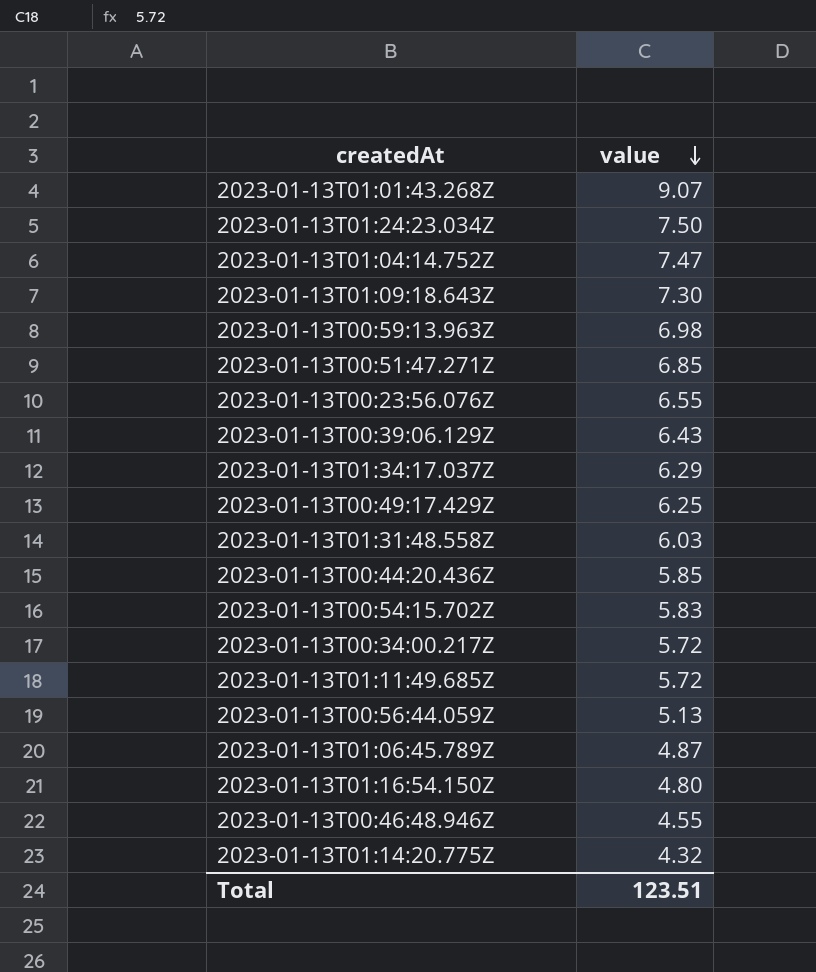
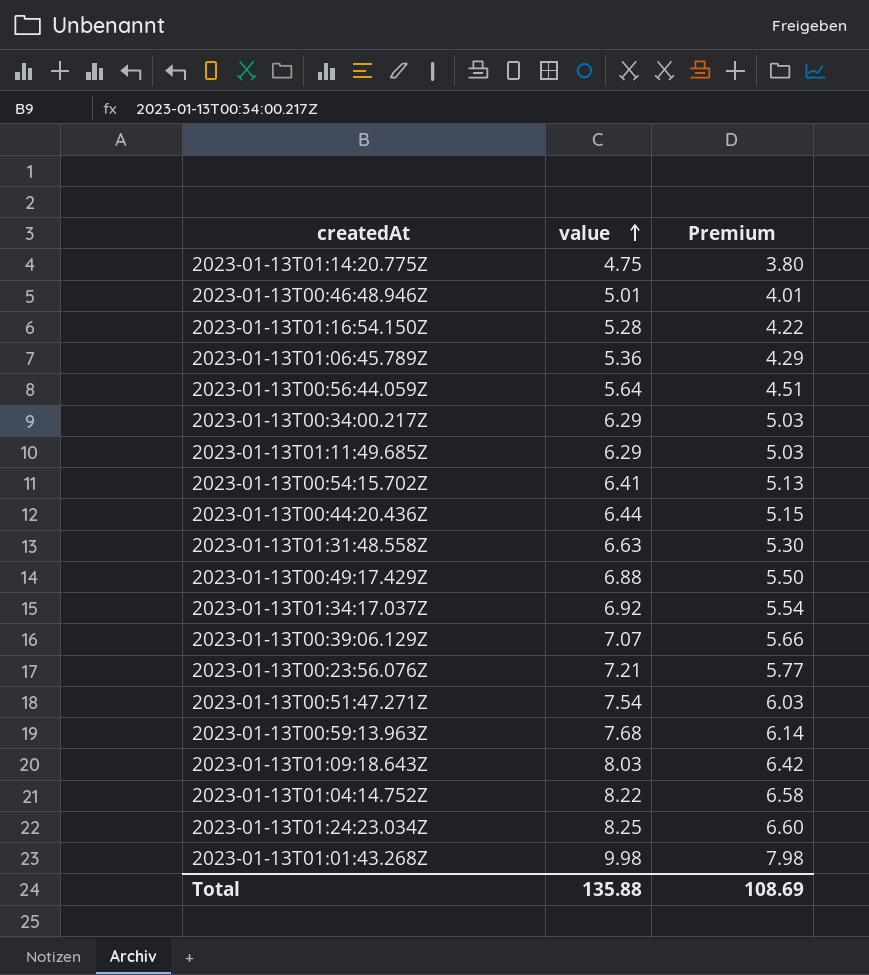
row order: value descending -> value ascending
column Premium | formula: none -> [value] * 0.8
2023-01-13T01:14:20.775Z | value: 4.32 -> 4.75
2023-01-13T00:46:48.946Z | value: 4.55 -> 5.01
2023-01-13T01:16:54.150Z | value: 4.80 -> 5.28
2023-01-13T01:06:45.789Z | value: 4.87 -> 5.36
2023-01-13T00:56:44.059Z | value: 5.13 -> 5.64
2023-01-13T00:34:00.217Z | value: 5.72 -> 6.29
2023-01-13T01:11:49.685Z | value: 5.72 -> 6.29
2023-01-13T00:54:15.702Z | value: 5.83 -> 6.41
2023-01-13T00:44:20.436Z | value: 5.85 -> 6.44
2023-01-13T01:31:48.558Z | value: 6.03 -> 6.63
2023-01-13T00:49:17.429Z | value: 6.25 -> 6.88
2023-01-13T01:34:17.037Z | value: 6.29 -> 6.92
2023-01-13T00:39:06.129Z | value: 6.43 -> 7.07
2023-01-13T00:23:56.076Z | value: 6.55 -> 7.21
2023-01-13T00:51:47.271Z | value: 6.85 -> 7.54
2023-01-13T00:59:13.963Z | value: 6.98 -> 7.68
2023-01-13T01:09:18.643Z | value: 7.30 -> 8.03
2023-01-13T01:04:14.752Z | value: 7.47 -> 8.22
2023-01-13T01:24:23.034Z | value: 7.50 -> 8.25
2023-01-13T01:01:43.268Z | value: 9.07 -> 9.98
Total | value: 123.51 -> 135.88

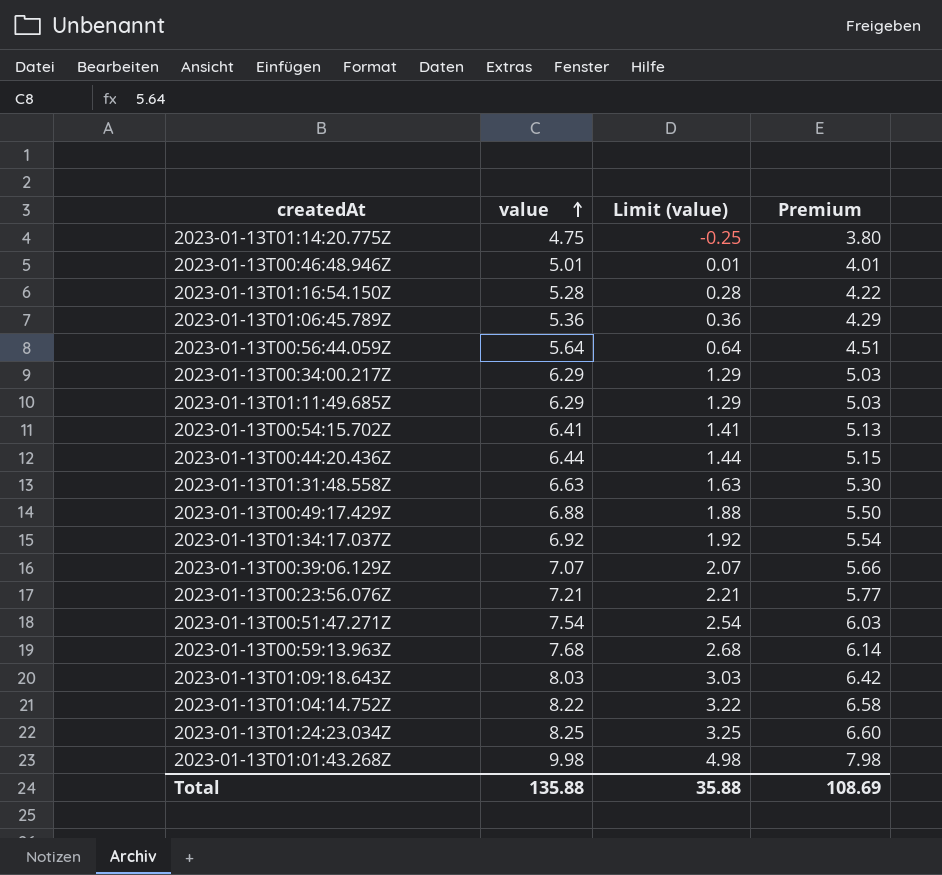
column Limit (value) | formula: none -> [value] - 5

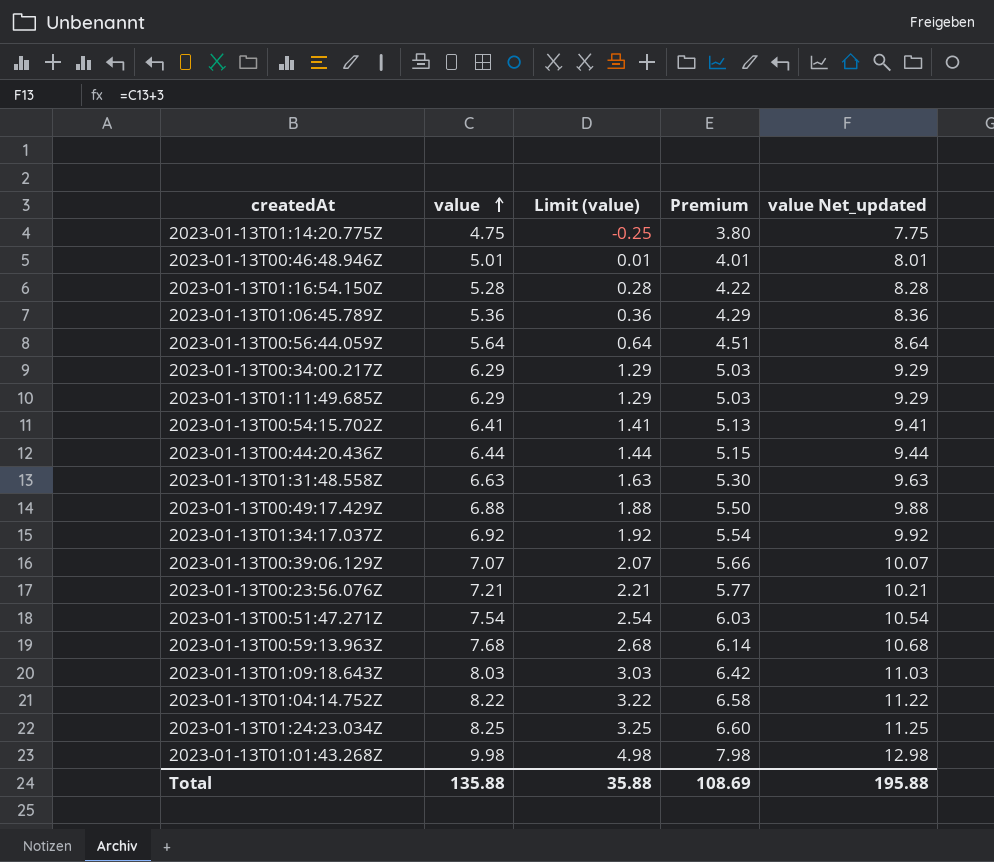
column value Net_updated | formula: none -> [value] + 3

